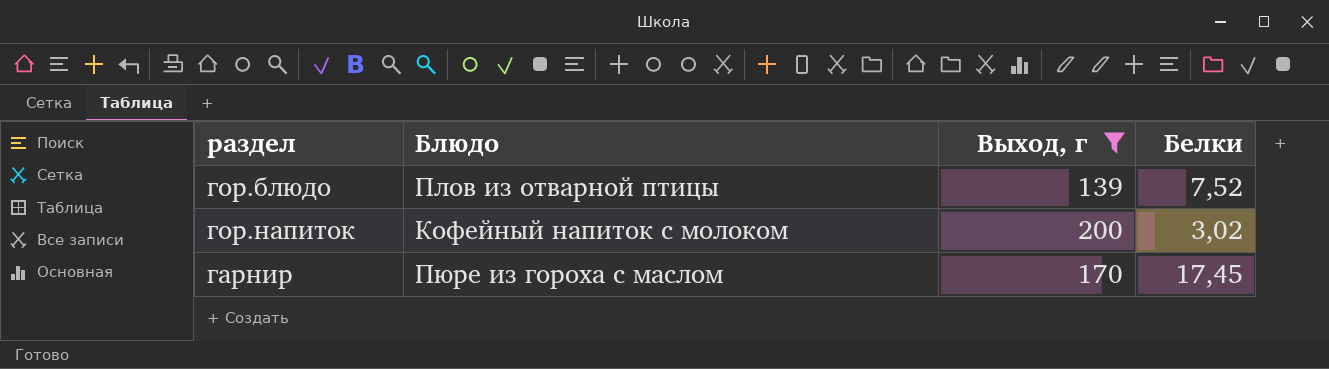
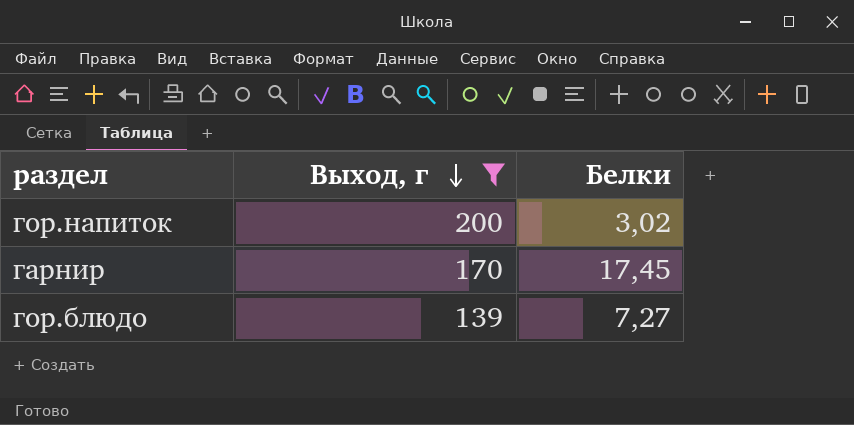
row order: none -> Выход, г descending
column Блюдо | position: 2 -> none
гор.блюдо | Белки: 7,52 -> 7,27

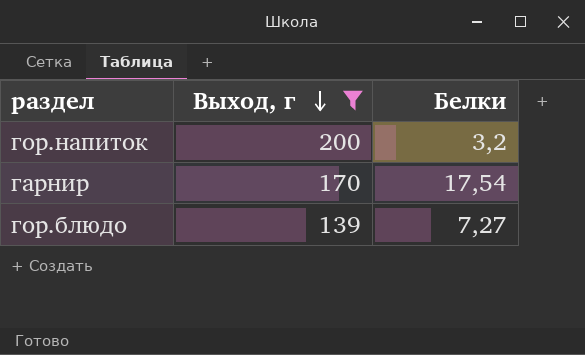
гор.напиток | Белки: 3,02 -> 3,2
гарнир | Белки: 17,45 -> 17,54

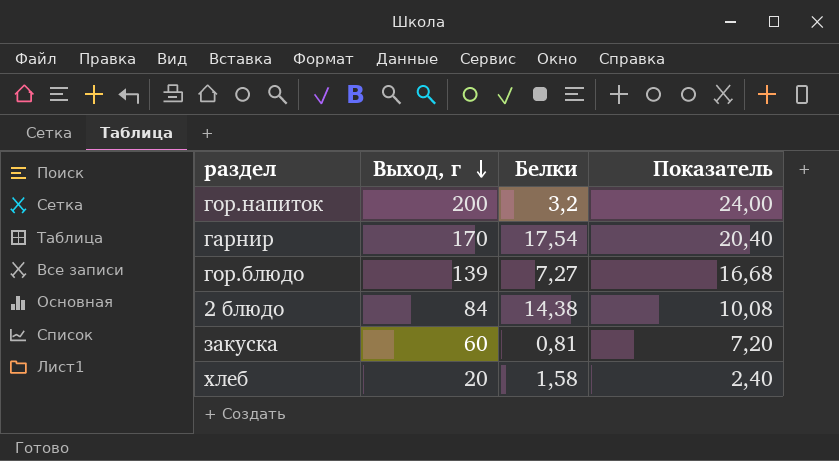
filter: Выход, г >= 139 -> none
column Показатель | formula: none -> [Выход, г] * 0,12

